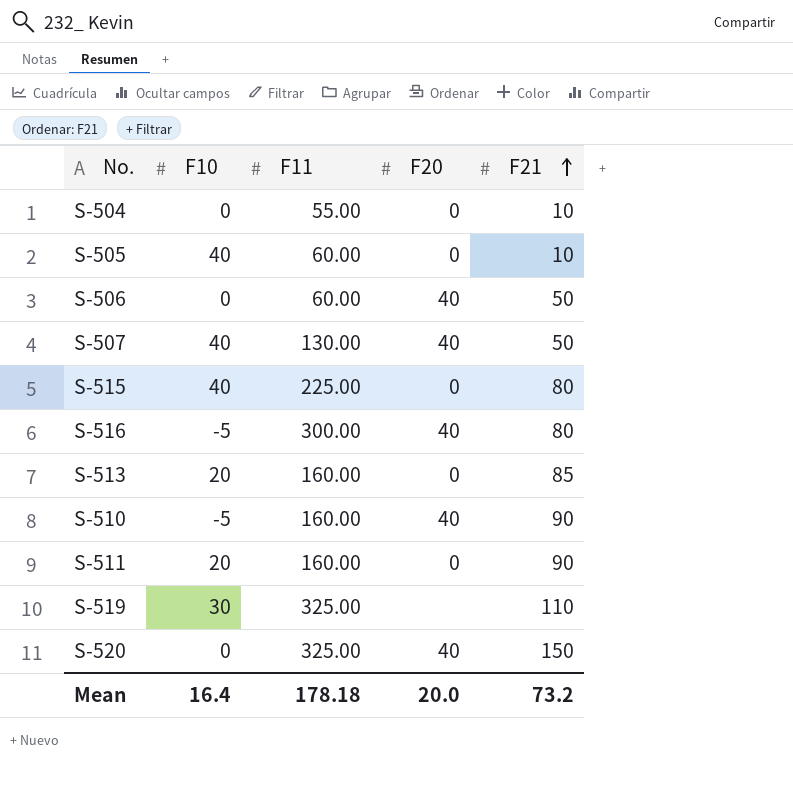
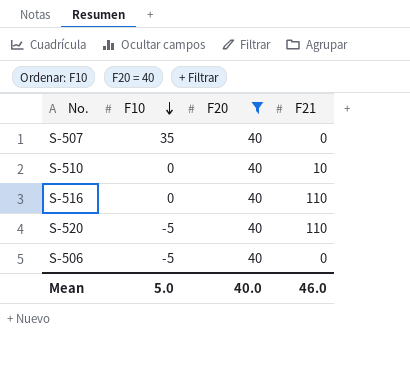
filter: none -> F20 = 40
row order: F21 ascending -> F10 descending
column F11 | position: 3 -> none
S-507 | F10: 40 -> 35
S-507 | F21: 50 -> 0
S-510 | F10: -5 -> 0
S-510 | F21: 90 -> 10
S-516 | F10: -5 -> 0
S-516 | F21: 80 -> 110
S-520 | F10: 0 -> -5
S-520 | F21: 150 -> 110
S-506 | F10: 0 -> -5
S-506 | F21: 50 -> 0
Mean | F10: 16.4 -> 5.0
Mean | F20: 20.0 -> 40.0
Mean | F21: 73.2 -> 46.0

